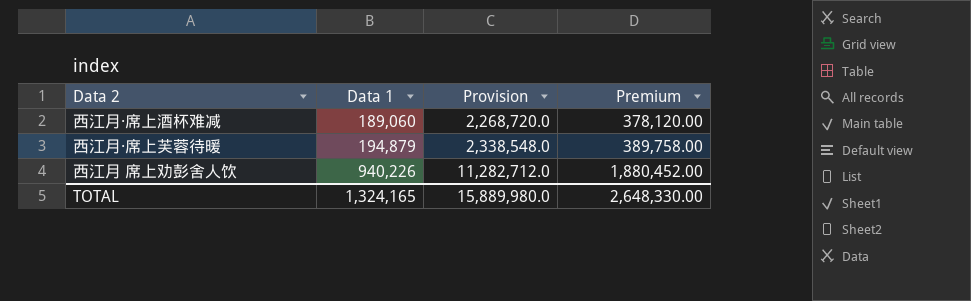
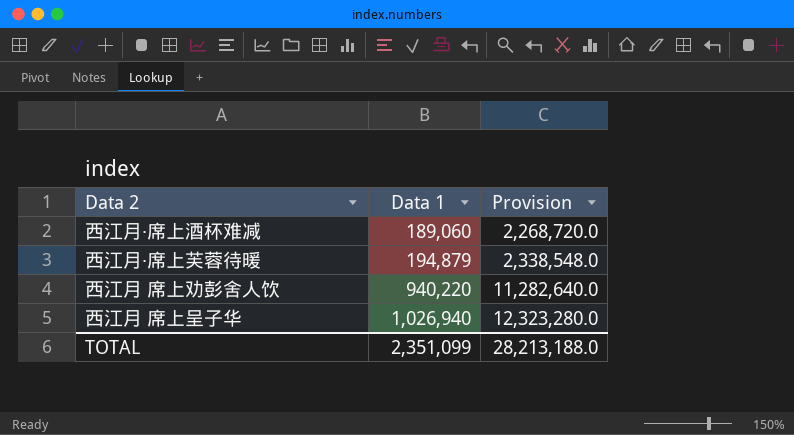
column Premium | formula: [Data 1] * 2 -> none
西江月 席上劝彭舍人饮 | Data 1: 940,226 -> 940,220
西江月 席上劝彭舍人饮 | Provision: 11,282,712.0 -> 11,282,640.0
row 西江月 席上呈子华: none -> 1,026,940 | 12,323,280.0
TOTAL | Data 1: 1,324,165 -> 2,351,099
TOTAL | Provision: 15,889,980.0 -> 28,213,188.0

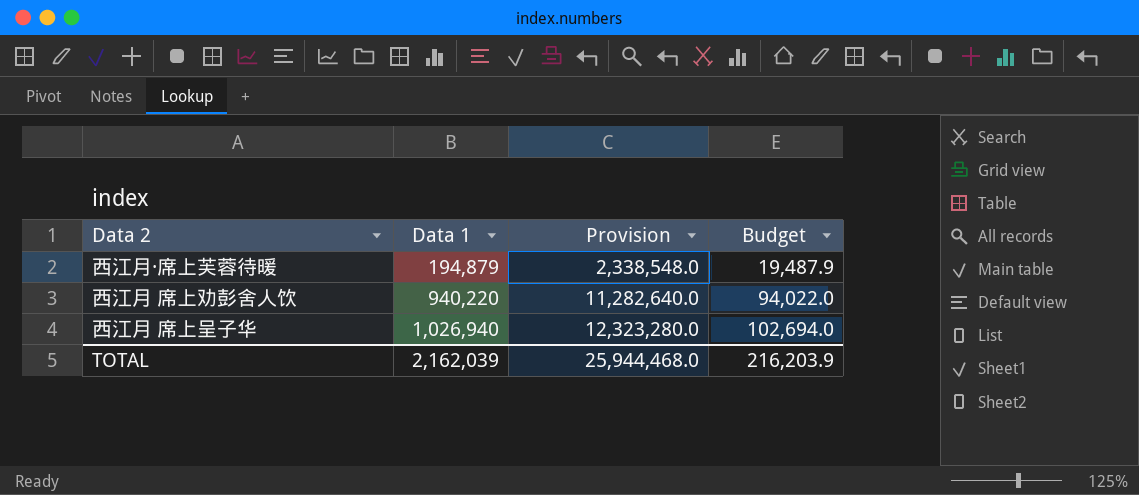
column Budget | formula: none -> [Data 1] * 0.1
row 西江月·席上酒杯难减: 189,060 | 2,268,720.0 -> none
TOTAL | Data 1: 2,351,099 -> 2,162,039
TOTAL | Provision: 28,213,188.0 -> 25,944,468.0

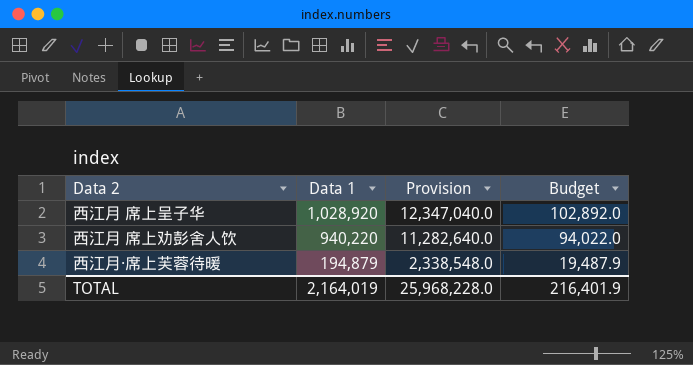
row order: Data 1 ascending -> Data 1 descending
西江月 席上呈子华 | Data 1: 1,026,940 -> 1,028,920
西江月 席上呈子华 | Provision: 12,323,280.0 -> 12,347,040.0
西江月 席上呈子华 | Budget: 102,694.0 -> 102,892.0
TOTAL | Data 1: 2,162,039 -> 2,164,019
TOTAL | Provision: 25,944,468.0 -> 25,968,228.0
TOTAL | Budget: 216,203.9 -> 216,401.9

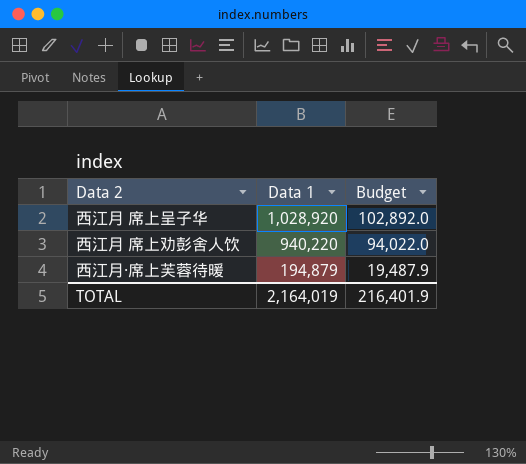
column Provision | formula: [Data 1] * 12 -> none

